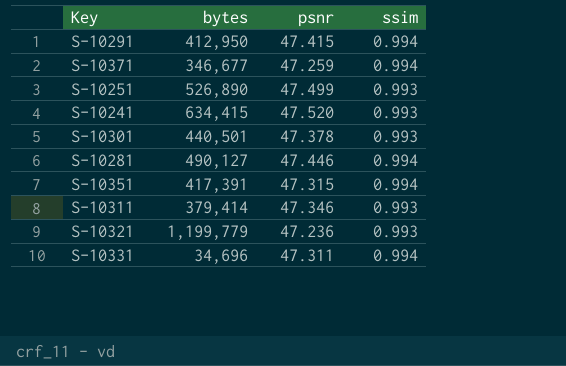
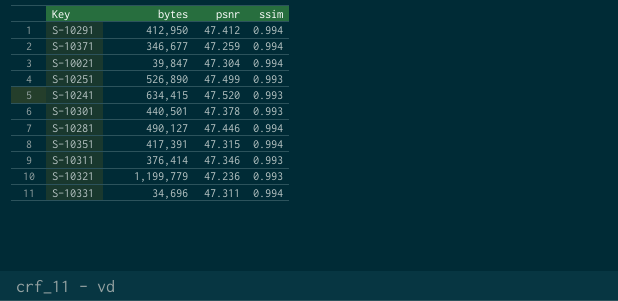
S-10291 | psnr: 47.415 -> 47.412
row S-10021: none -> 39,847 | 47.304 | 0.994
S-10311 | bytes: 379,414 -> 376,414

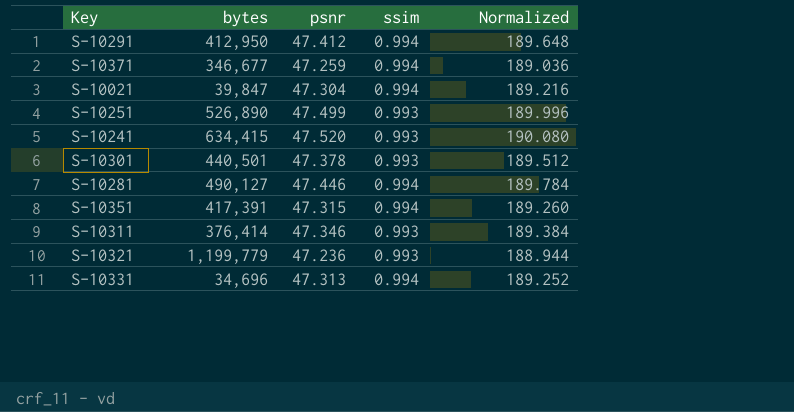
column Normalized | formula: none -> [psnr] * 4
S-10331 | psnr: 47.311 -> 47.313

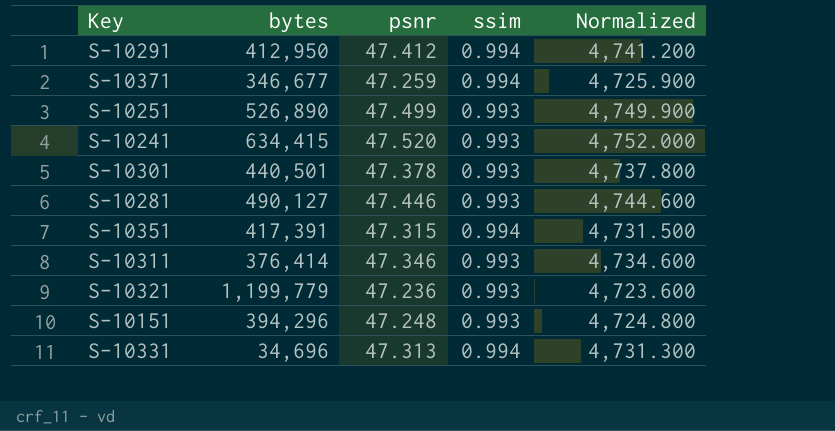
column Normalized | formula: [psnr] * 4 -> [psnr] * 100
row S-10021: 39,847 | 47.304 | 0.994 | 189.216 -> none
S-10281 | ssim: 0.994 -> 0.993
row S-10151: none -> 394,296 | 47.248 | 0.993 | 4,724.800

